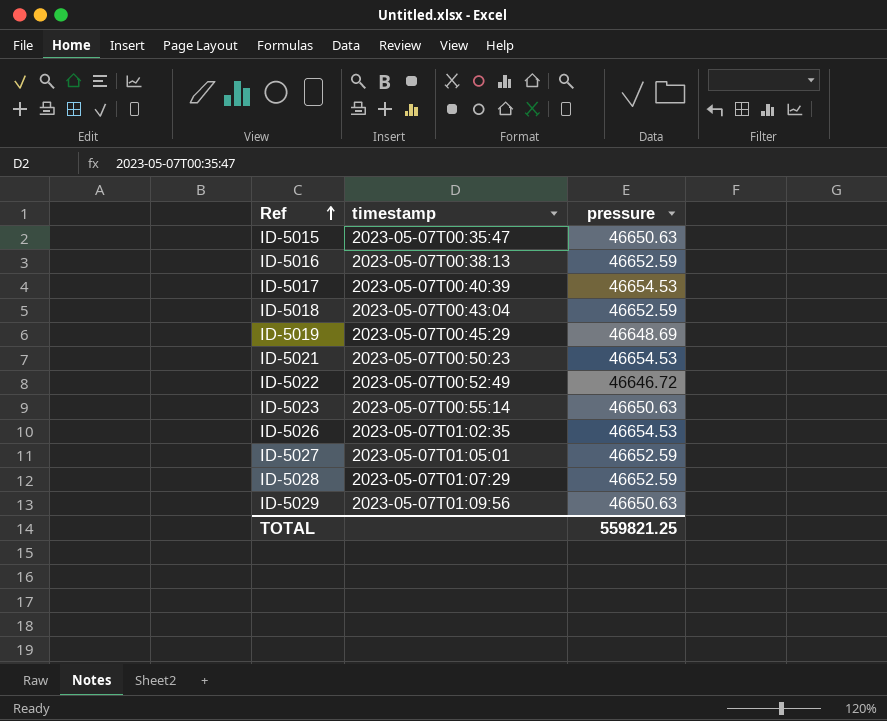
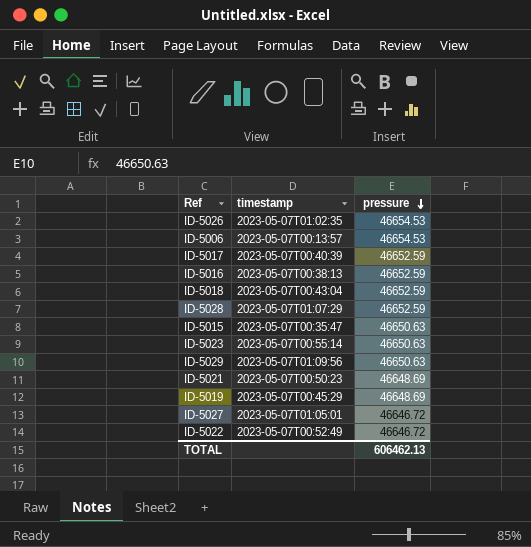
row order: Ref ascending -> pressure descending
row ID-5006: none -> 2023-05-07T00:13:57 | 46654.53
ID-5017 | pressure: 46654.53 -> 46652.59
ID-5021 | pressure: 46654.53 -> 46648.69
ID-5027 | pressure: 46652.59 -> 46646.72
TOTAL | pressure: 559821.25 -> 606462.13

